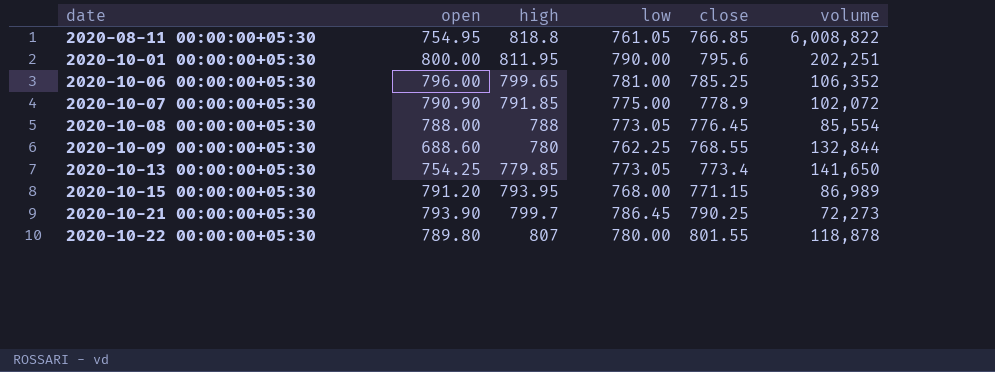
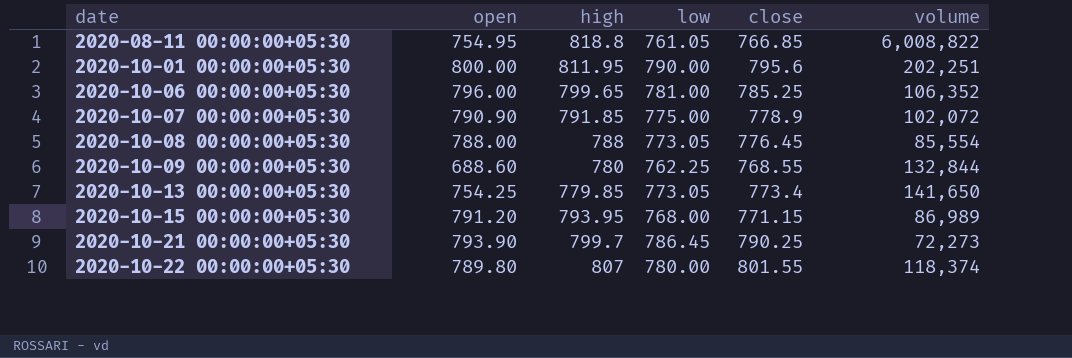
2020-10-22 00:00:00+05:30 | volume: 118,878 -> 118,374

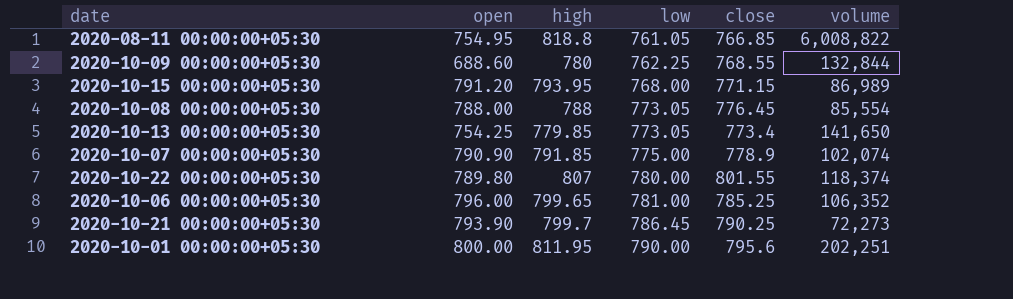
row order: date ascending -> low ascending
2020-10-07 00:00:00+05:30 | volume: 102,072 -> 102,074

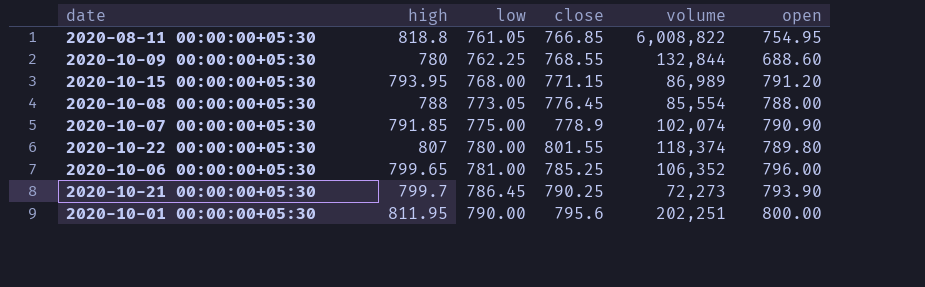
column open | position: 2 -> 6
row 2020-10-13 00:00:00+05:30: 754.25 | 779.85 | 773.05 | 773.4 | 141,650 -> none

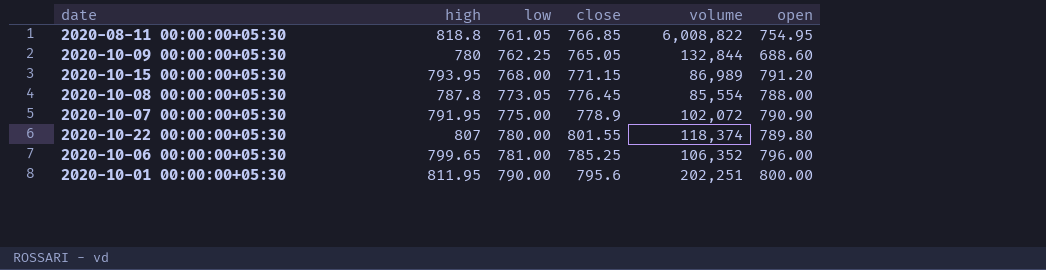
row 2020-10-21 00:00:00+05:30: 799.7 | 786.45 | 790.25 | 72,273 | 793.90 -> none
2020-10-09 00:00:00+05:30 | close: 768.55 -> 765.05
2020-10-08 00:00:00+05:30 | high: 788 -> 787.8
2020-10-07 00:00:00+05:30 | high: 791.85 -> 791.95
2020-10-07 00:00:00+05:30 | volume: 102,074 -> 102,072

